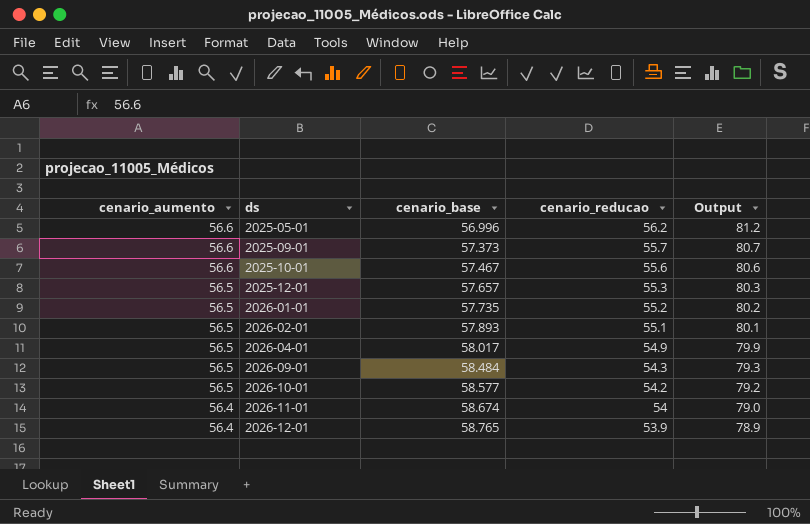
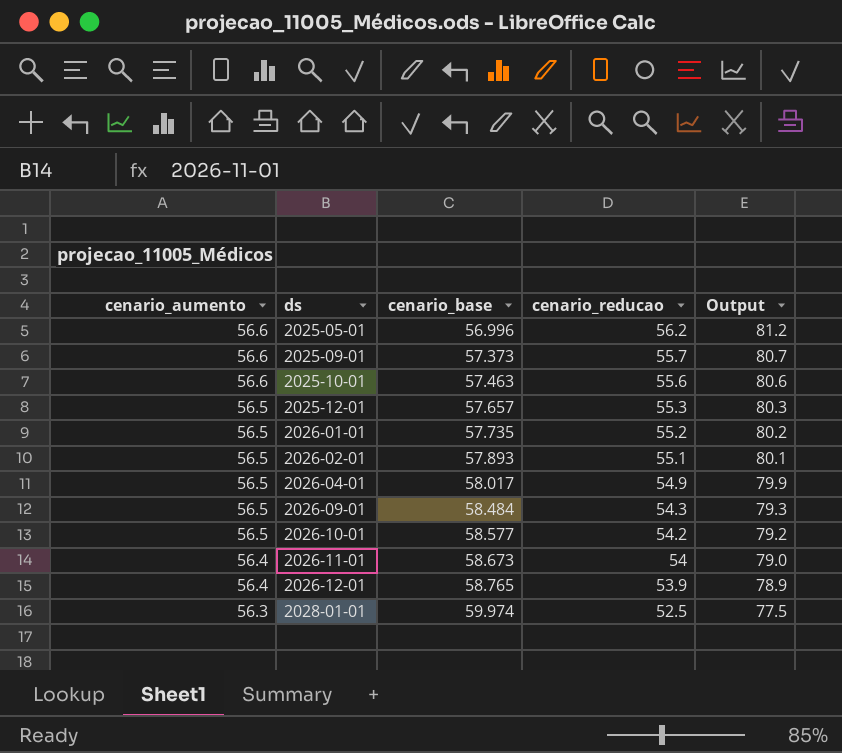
2025-10-01 | cenario_base: 57.467 -> 57.463
2026-11-01 | cenario_base: 58.674 -> 58.673
row 2028-01-01: none -> 56.3 | 59.974 | 52.5 | 77.5

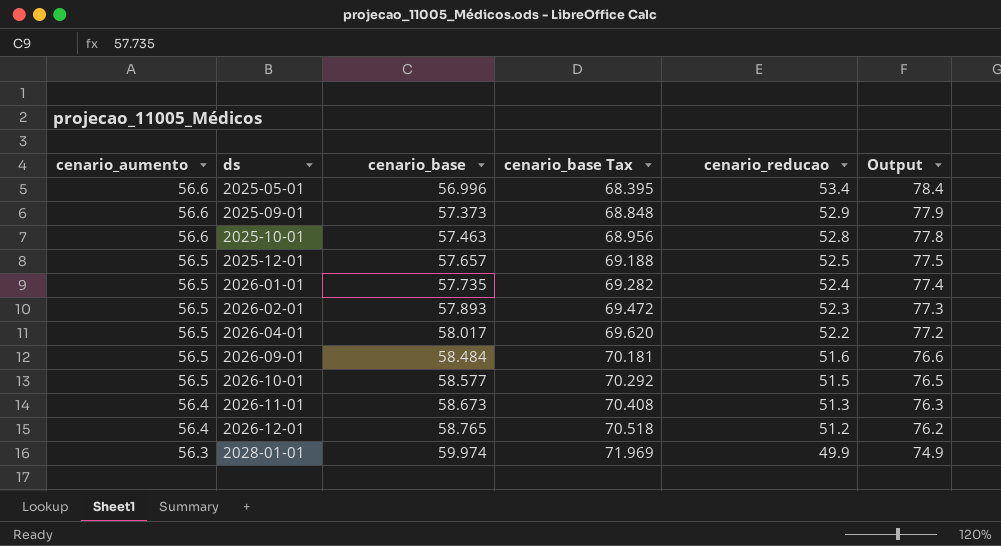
column cenario_base Tax | formula: none -> [cenario_base] * 1.2
2025-05-01 | cenario_reducao: 56.2 -> 53.4
2025-05-01 | Output: 81.2 -> 78.4
2025-09-01 | cenario_reducao: 55.7 -> 52.9
2025-09-01 | Output: 80.7 -> 77.9
2025-10-01 | cenario_reducao: 55.6 -> 52.8
2025-10-01 | Output: 80.6 -> 77.8
2025-12-01 | cenario_reducao: 55.3 -> 52.5
2025-12-01 | Output: 80.3 -> 77.5
2026-01-01 | cenario_reducao: 55.2 -> 52.4
2026-01-01 | Output: 80.2 -> 77.4
2026-02-01 | cenario_reducao: 55.1 -> 52.3
2026-02-01 | Output: 80.1 -> 77.3
2026-04-01 | cenario_reducao: 54.9 -> 52.2
2026-04-01 | Output: 79.9 -> 77.2
2026-09-01 | cenario_reducao: 54.3 -> 51.6
2026-09-01 | Output: 79.3 -> 76.6
2026-10-01 | cenario_reducao: 54.2 -> 51.5
2026-10-01 | Output: 79.2 -> 76.5
2026-11-01 | cenario_reducao: 54 -> 51.3
2026-11-01 | Output: 79.0 -> 76.3
2026-12-01 | cenario_reducao: 53.9 -> 51.2
2026-12-01 | Output: 78.9 -> 76.2
2028-01-01 | cenario_reducao: 52.5 -> 49.9
2028-01-01 | Output: 77.5 -> 74.9

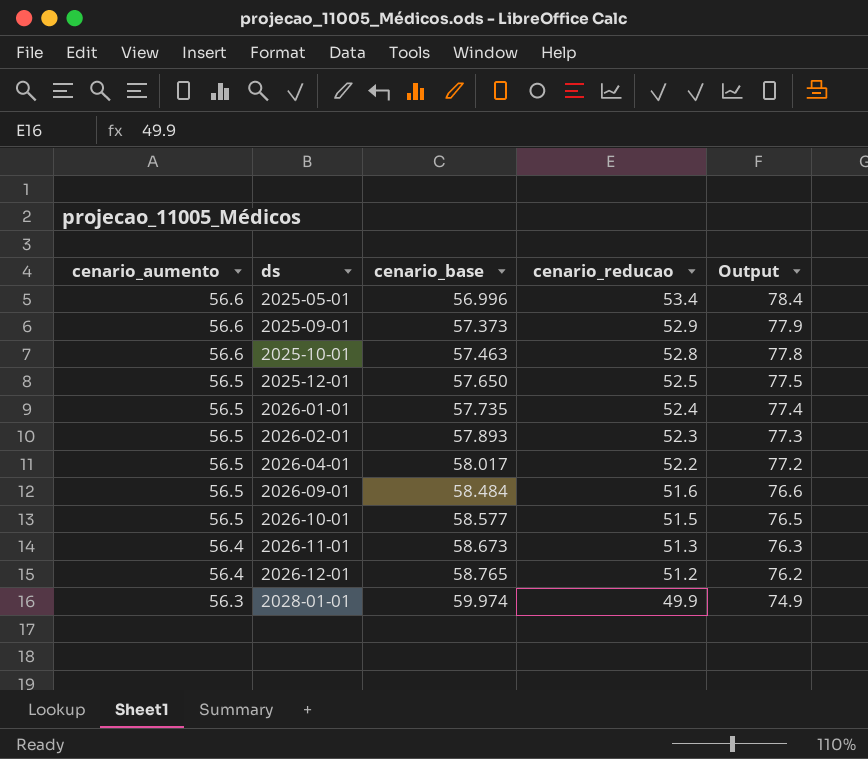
column cenario_base Tax | formula: [cenario_base] * 1.2 -> none
2025-12-01 | cenario_base: 57.657 -> 57.650

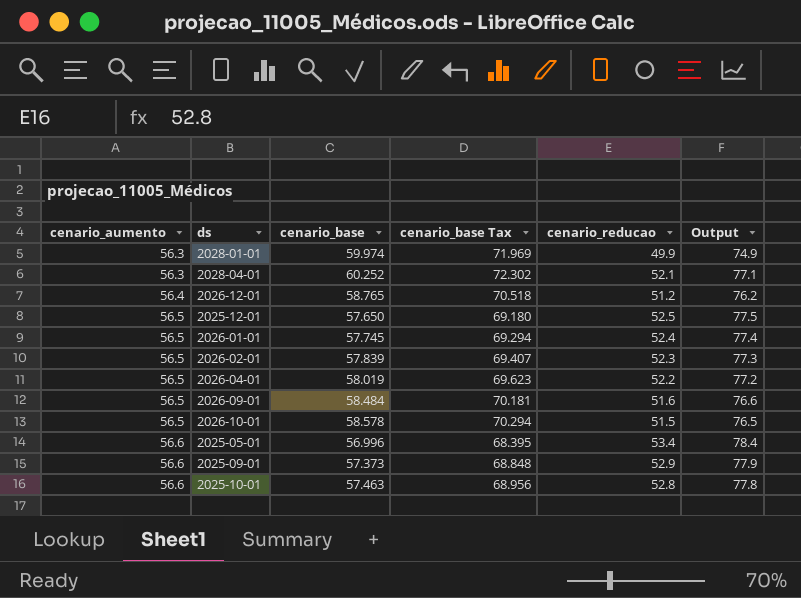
row order: cenario_aumento descending -> cenario_aumento ascending
column cenario_base Tax | formula: none -> [cenario_base] * 1.2
row 2026-11-01: 56.4 | 58.673 | 51.3 | 76.3 -> none
row 2028-04-01: none -> 56.3 | 60.252 | 72.302 | 52.1 | 77.1
2026-01-01 | cenario_base: 57.735 -> 57.745
2026-02-01 | cenario_base: 57.893 -> 57.839
2026-04-01 | cenario_base: 58.017 -> 58.019
2026-10-01 | cenario_base: 58.577 -> 58.578

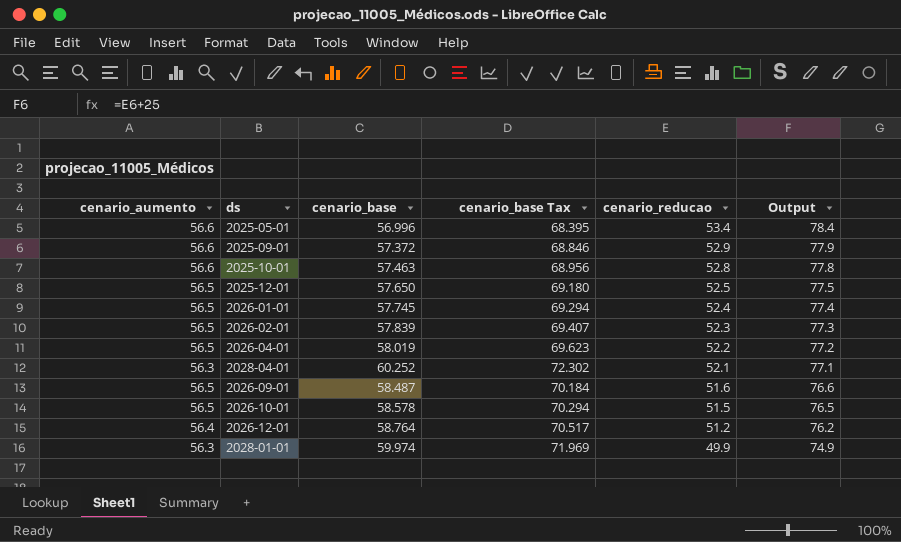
row order: cenario_aumento ascending -> cenario_reducao descending
2025-09-01 | cenario_base: 57.373 -> 57.372
2025-09-01 | cenario_base Tax: 68.848 -> 68.846
2026-09-01 | cenario_base: 58.484 -> 58.487
2026-09-01 | cenario_base Tax: 70.181 -> 70.184
2026-12-01 | cenario_base: 58.765 -> 58.764
2026-12-01 | cenario_base Tax: 70.518 -> 70.517

